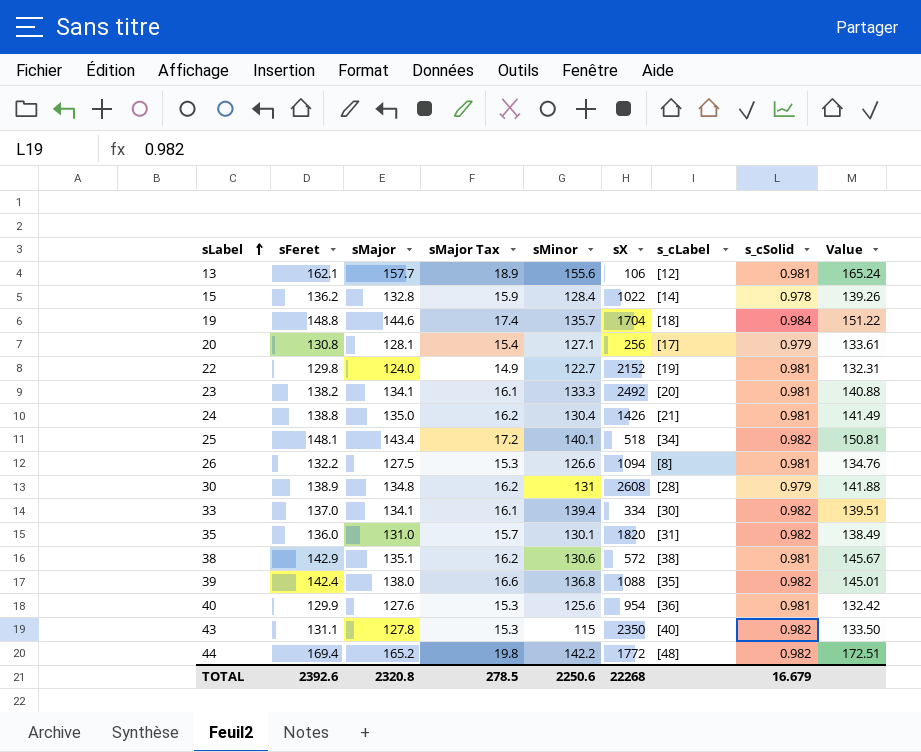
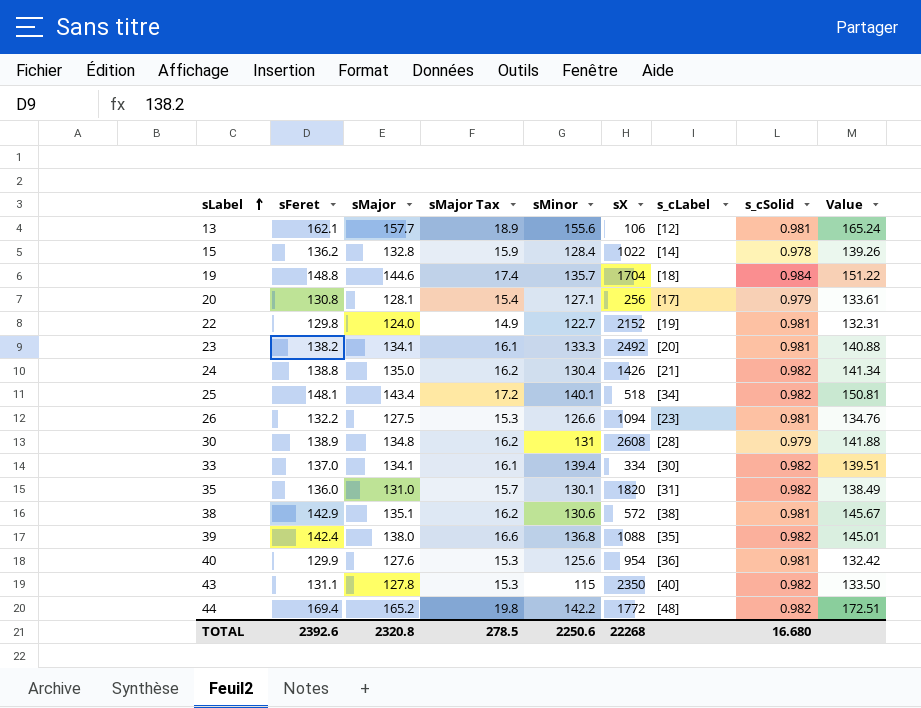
24 | s_cSolid: 0.981 -> 0.982
24 | Value: 141.49 -> 141.34
26 | s_cLabel: [8] -> [23]
TOTAL | s_cSolid: 16.679 -> 16.680

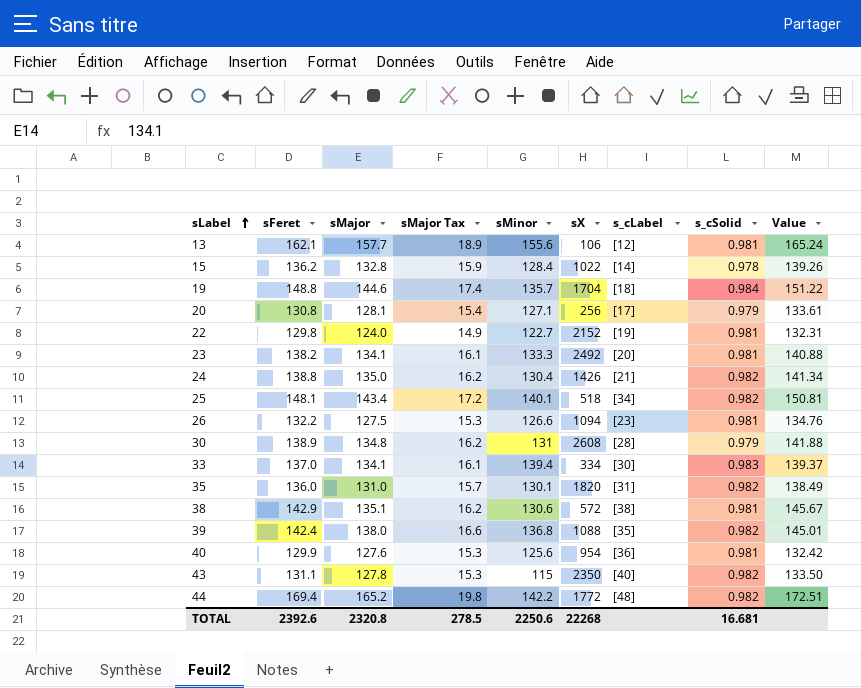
33 | s_cSolid: 0.982 -> 0.983
33 | Value: 139.51 -> 139.37
TOTAL | s_cSolid: 16.680 -> 16.681

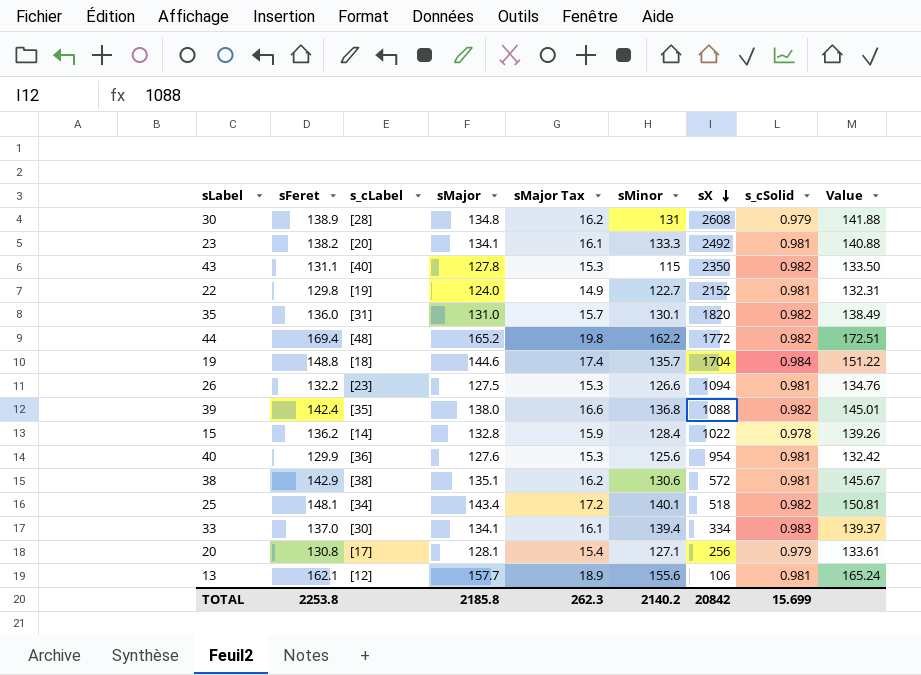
row order: sLabel ascending -> sX descending
column s_cLabel | position: 7 -> 3
row 24: 138.8 | 135.0 | 16.2 | 130.4 | 1426 | [21] | 0.982 | 141.34 -> none
44 | sMinor: 142.2 -> 162.2
TOTAL | sFeret: 2392.6 -> 2253.8
TOTAL | sMajor: 2320.8 -> 2185.8
TOTAL | sMajor Tax: 278.5 -> 262.3
TOTAL | sMinor: 2250.6 -> 2140.2
TOTAL | sX: 22268 -> 20842
TOTAL | s_cSolid: 16.681 -> 15.699

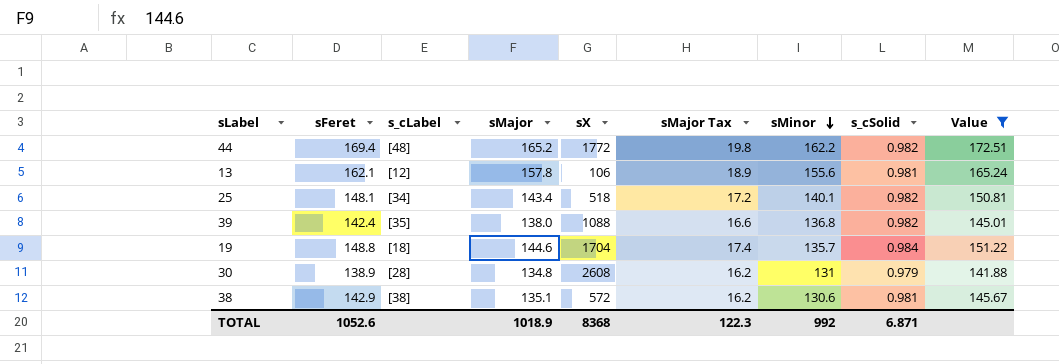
filter: none -> Value >= 141.88
row order: sX descending -> sMinor descending
column sX | position: 7 -> 5
13 | sMajor: 157.7 -> 157.8
TOTAL | sFeret: 2253.8 -> 1052.6
TOTAL | sMajor: 2185.8 -> 1018.9
TOTAL | sX: 20842 -> 8368
TOTAL | sMajor Tax: 262.3 -> 122.3
TOTAL | sMinor: 2140.2 -> 992
TOTAL | s_cSolid: 15.699 -> 6.871

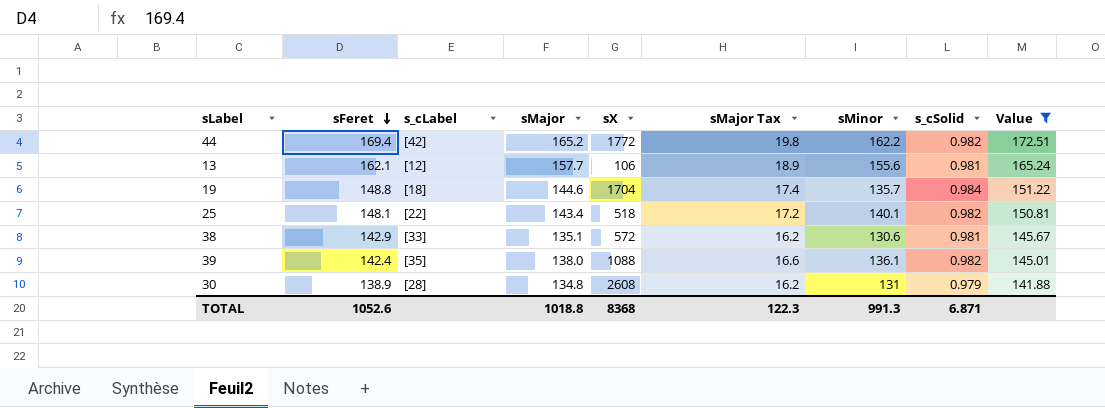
row order: sMinor descending -> sFeret descending
44 | s_cLabel: [48] -> [42]
13 | sMajor: 157.8 -> 157.7
25 | s_cLabel: [34] -> [22]
38 | s_cLabel: [38] -> [33]
39 | sMinor: 136.8 -> 136.1
TOTAL | sMajor: 1018.9 -> 1018.8
TOTAL | sMinor: 992 -> 991.3

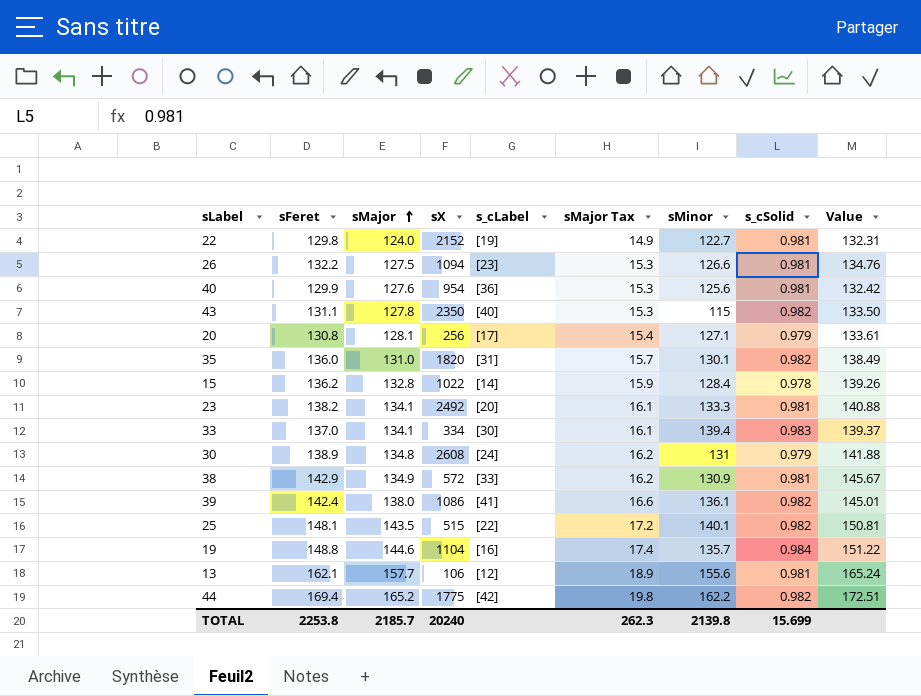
filter: Value >= 141.88 -> none
row order: sFeret descending -> sMajor ascending
column s_cLabel | position: 3 -> 5
30 | s_cLabel: [28] -> [24]
38 | sMajor: 135.1 -> 134.9
38 | sMinor: 130.6 -> 130.9
39 | sX: 1088 -> 1086
39 | s_cLabel: [35] -> [41]
25 | sMajor: 143.4 -> 143.5
25 | sX: 518 -> 515
19 | sX: 1704 -> 1104
19 | s_cLabel: [18] -> [16]
44 | sX: 1772 -> 1775
TOTAL | sFeret: 1052.6 -> 2253.8
TOTAL | sMajor: 1018.8 -> 2185.7
TOTAL | sX: 8368 -> 20240
TOTAL | sMajor Tax: 122.3 -> 262.3
TOTAL | sMinor: 991.3 -> 2139.8
TOTAL | s_cSolid: 6.871 -> 15.699

